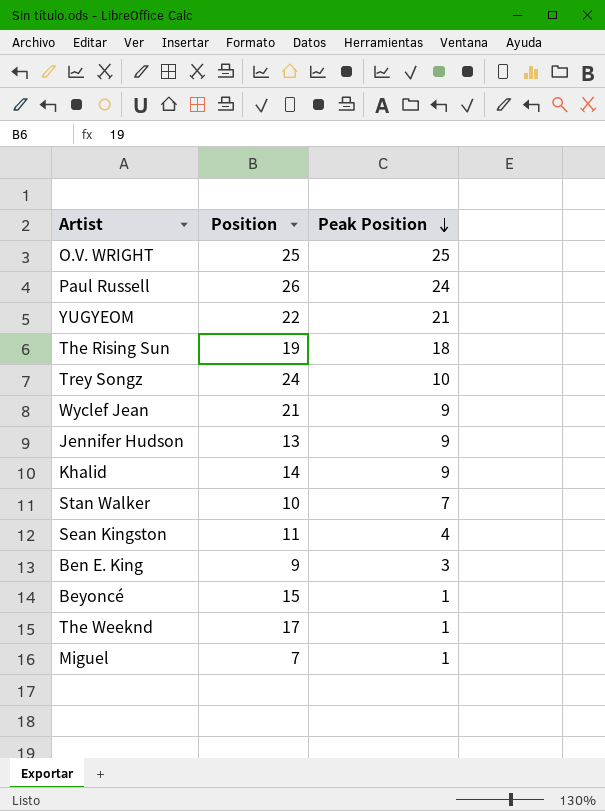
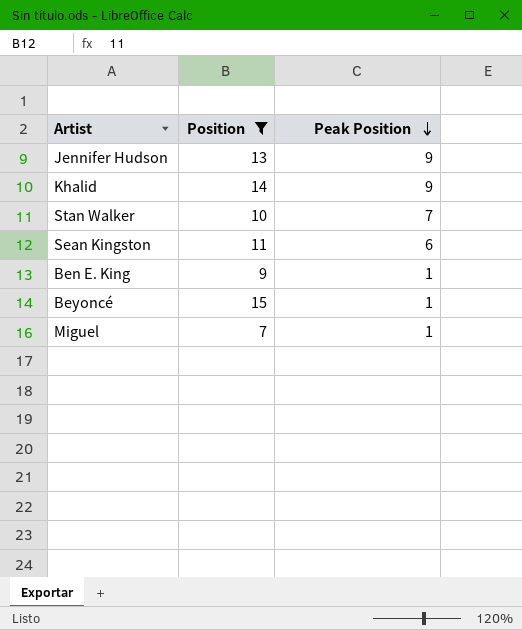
filter: none -> Position <= 15
Sean Kingston | Peak Position: 4 -> 6
Ben E. King | Peak Position: 3 -> 1

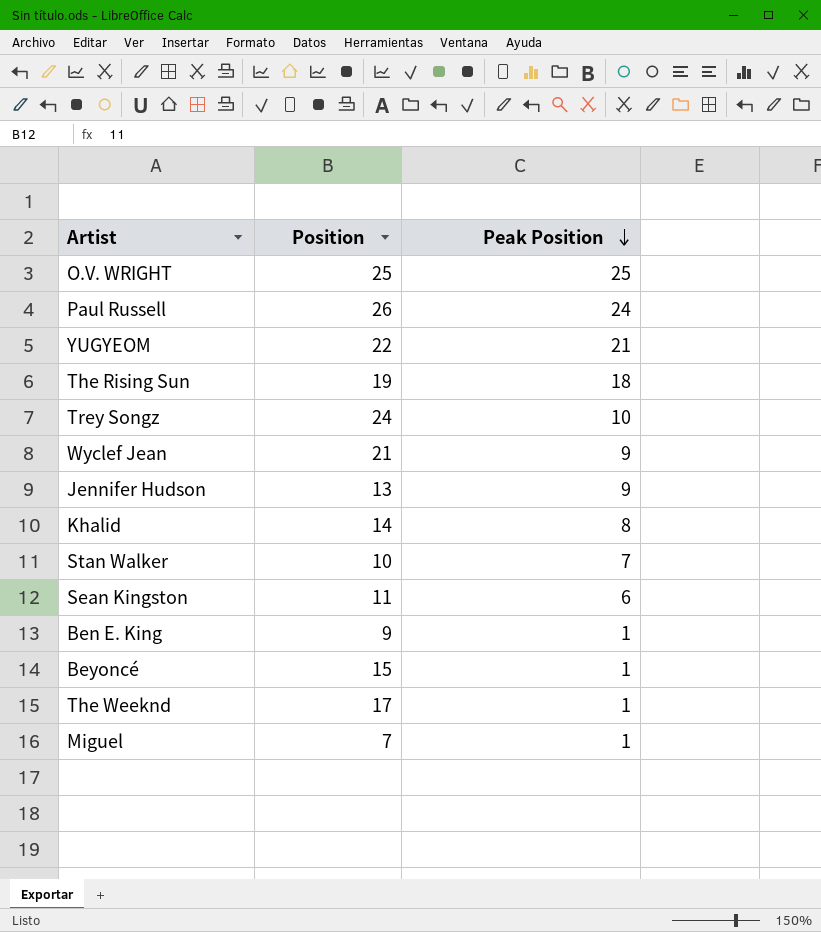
filter: Position <= 15 -> none
Khalid | Peak Position: 9 -> 8

